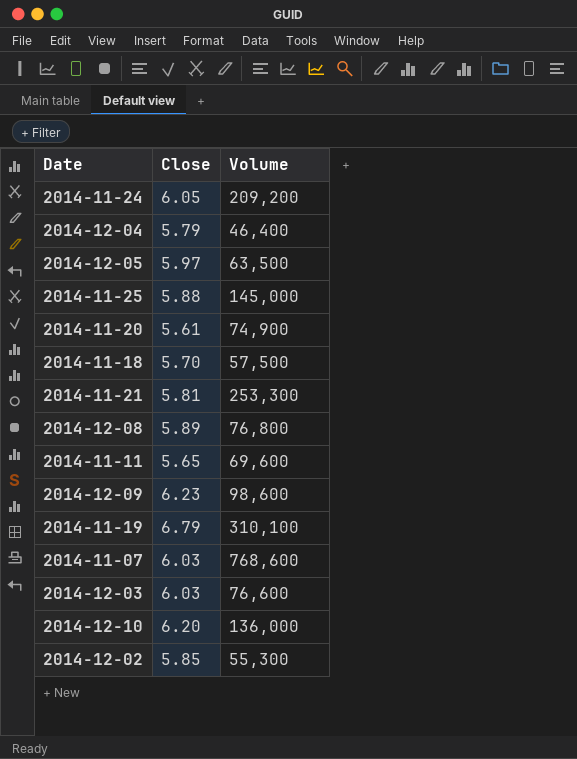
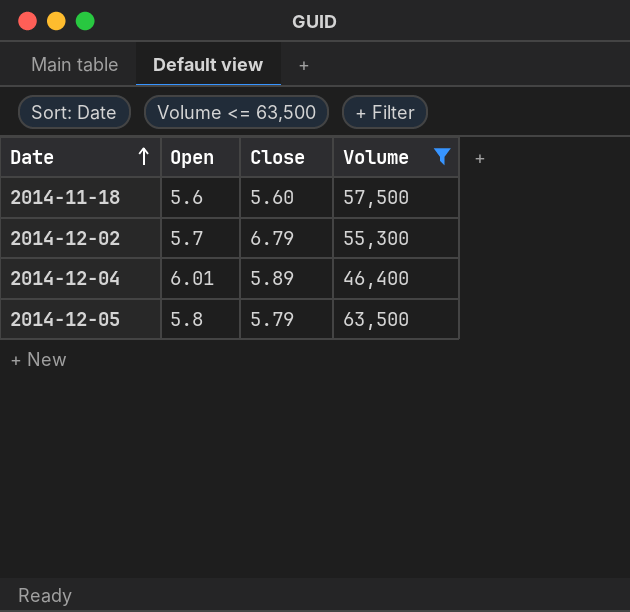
filter: none -> Volume <= 63,500
row order: none -> Date ascending
column Open | position: none -> 2
2014-11-18 | Close: 5.70 -> 5.60
2014-12-02 | Close: 5.85 -> 6.79
2014-12-04 | Close: 5.79 -> 5.89
2014-12-05 | Close: 5.97 -> 5.79

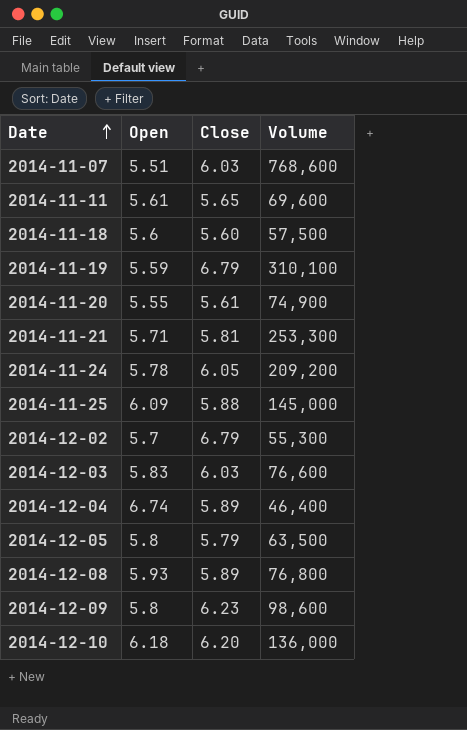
filter: Volume <= 63,500 -> none
2014-12-04 | Open: 6.01 -> 6.74

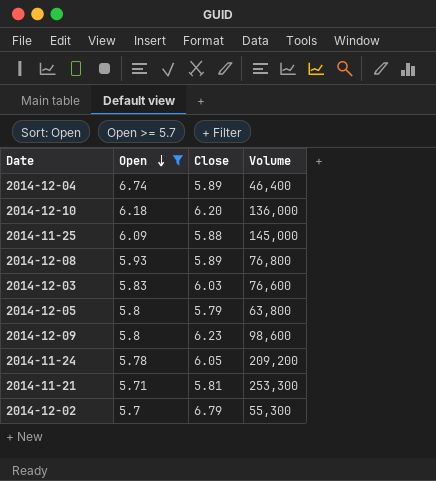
filter: none -> Open >= 5.7
row order: Date ascending -> Open descending
2014-12-05 | Volume: 63,500 -> 63,800

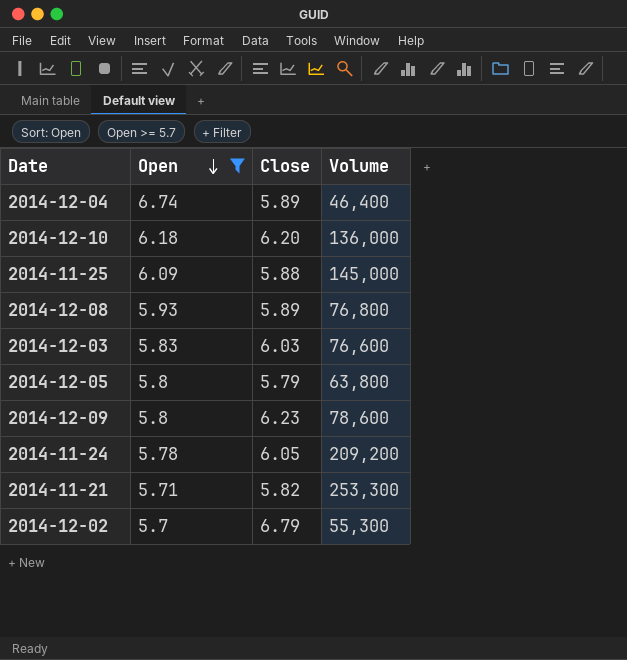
2014-12-09 | Volume: 98,600 -> 78,600
2014-11-21 | Close: 5.81 -> 5.82

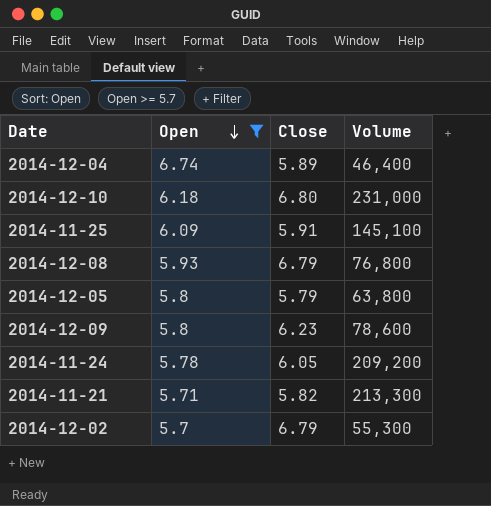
row 2014-12-03: 5.83 | 6.03 | 76,600 -> none
2014-12-10 | Close: 6.20 -> 6.80
2014-12-10 | Volume: 136,000 -> 231,000
2014-11-25 | Close: 5.88 -> 5.91
2014-11-25 | Volume: 145,000 -> 145,100
2014-12-08 | Close: 5.89 -> 6.79
2014-11-21 | Volume: 253,300 -> 213,300

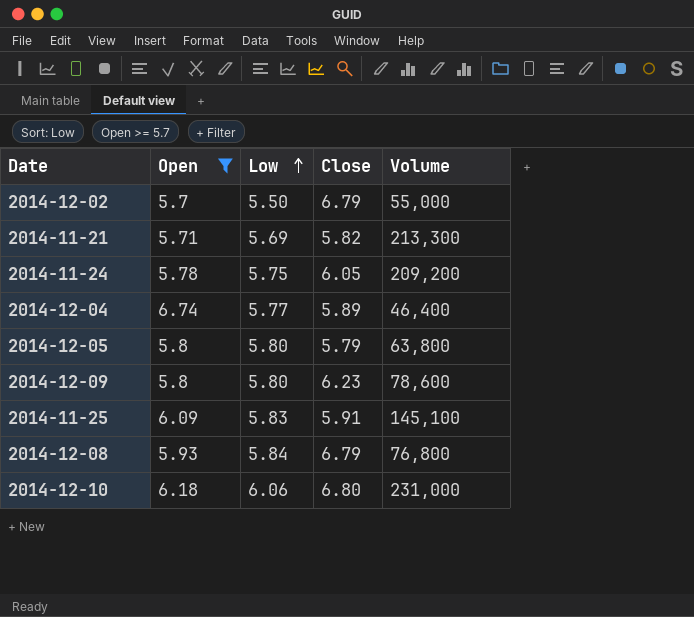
row order: Open descending -> Low ascending
column Low | position: none -> 3
2014-12-02 | Volume: 55,300 -> 55,000

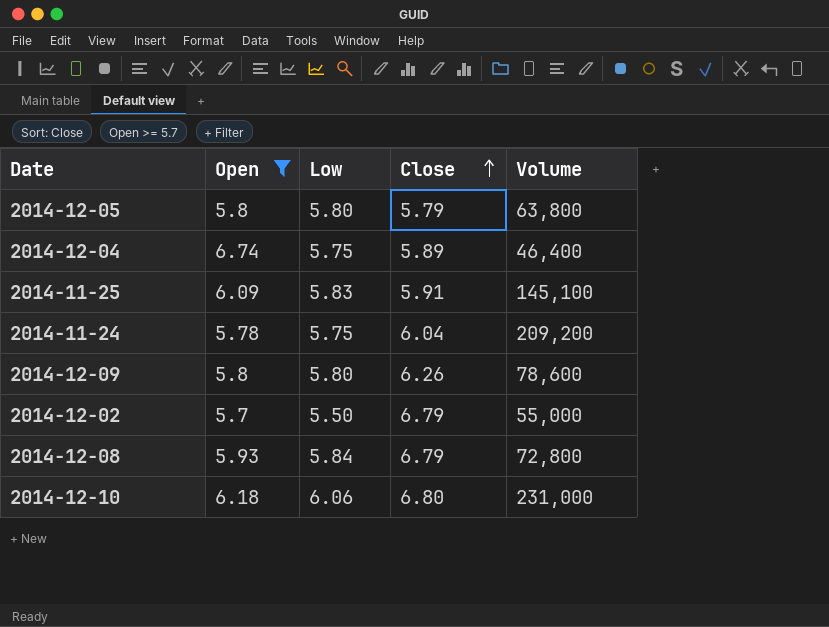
row order: Low ascending -> Close ascending
row 2014-11-21: 5.71 | 5.69 | 5.82 | 213,300 -> none
2014-12-04 | Low: 5.77 -> 5.75
2014-11-24 | Close: 6.05 -> 6.04
2014-12-09 | Close: 6.23 -> 6.26
2014-12-08 | Volume: 76,800 -> 72,800

